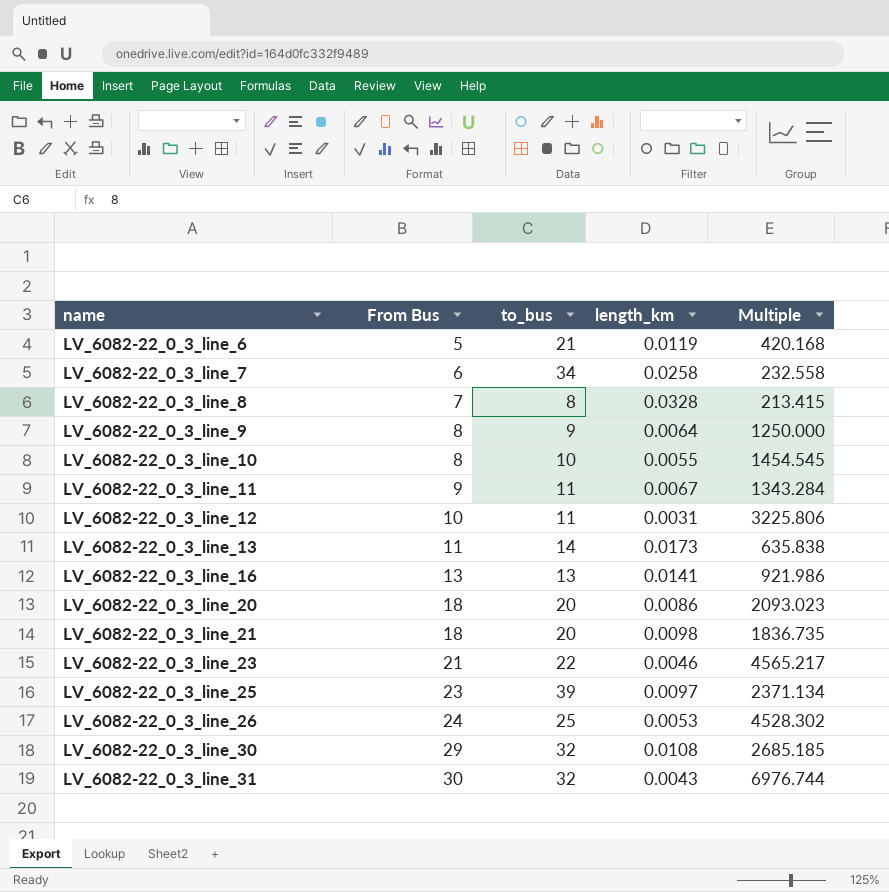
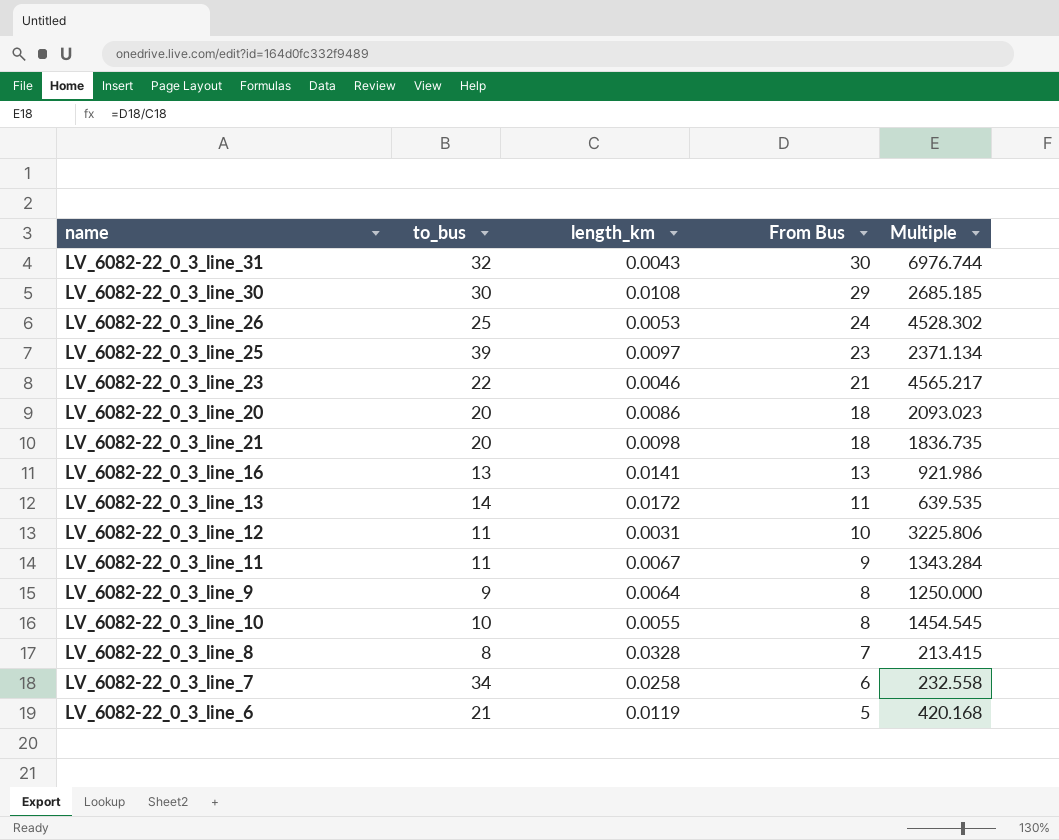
row order: name ascending -> From Bus descending
column From Bus | position: 2 -> 4
LV_6082-22_0_3_line_30 | to_bus: 32 -> 30
LV_6082-22_0_3_line_13 | length_km: 0.0173 -> 0.0172
LV_6082-22_0_3_line_13 | Multiple: 635.838 -> 639.535

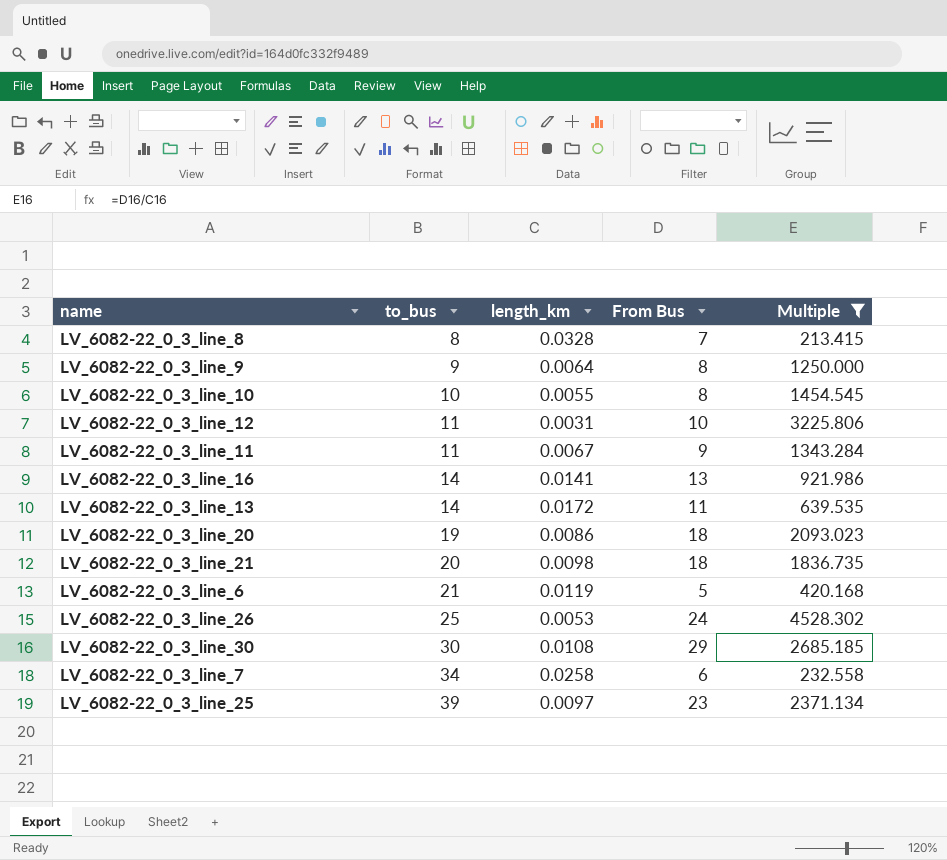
filter: none -> Multiple <= 4528.302
row order: From Bus descending -> to_bus ascending
LV_6082-22_0_3_line_16 | to_bus: 13 -> 14
LV_6082-22_0_3_line_20 | to_bus: 20 -> 19

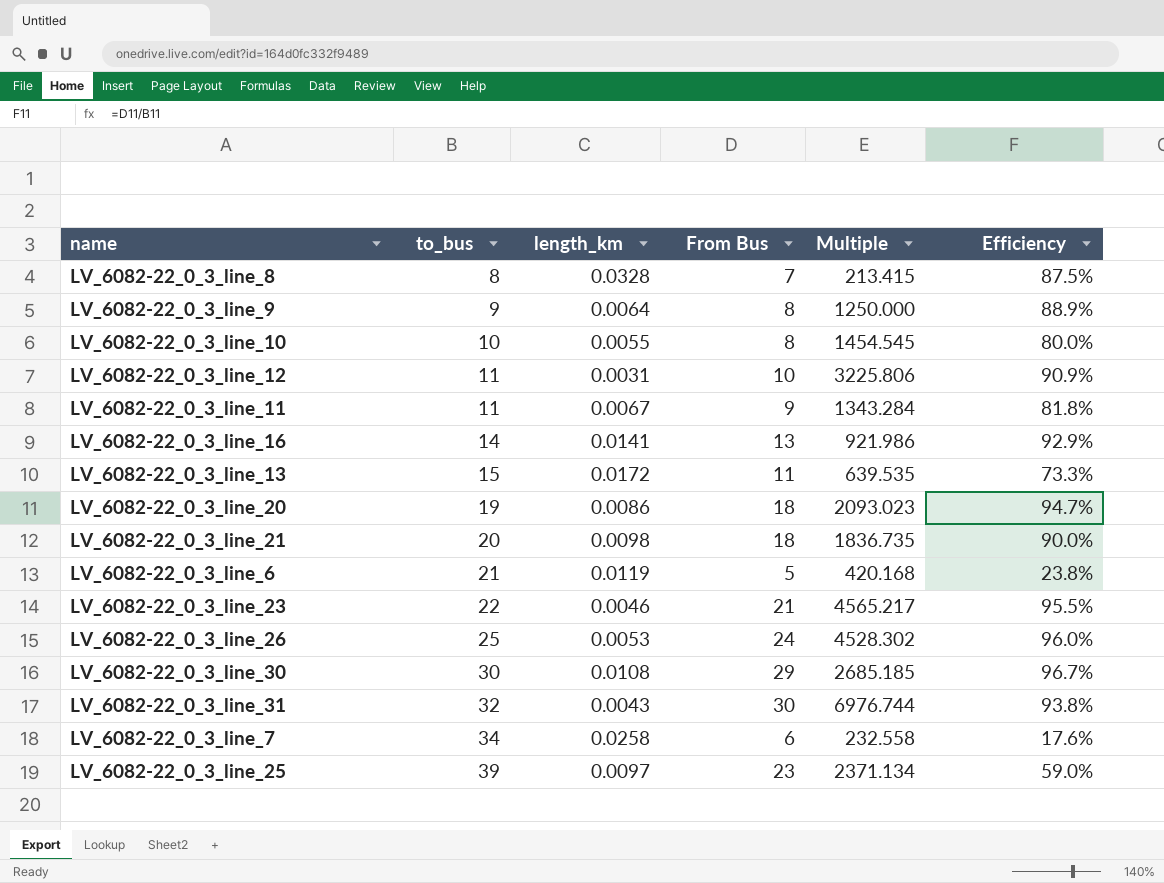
filter: Multiple <= 4528.302 -> none
column Efficiency | formula: none -> [From Bus] / [to_bus]
LV_6082-22_0_3_line_13 | to_bus: 14 -> 15

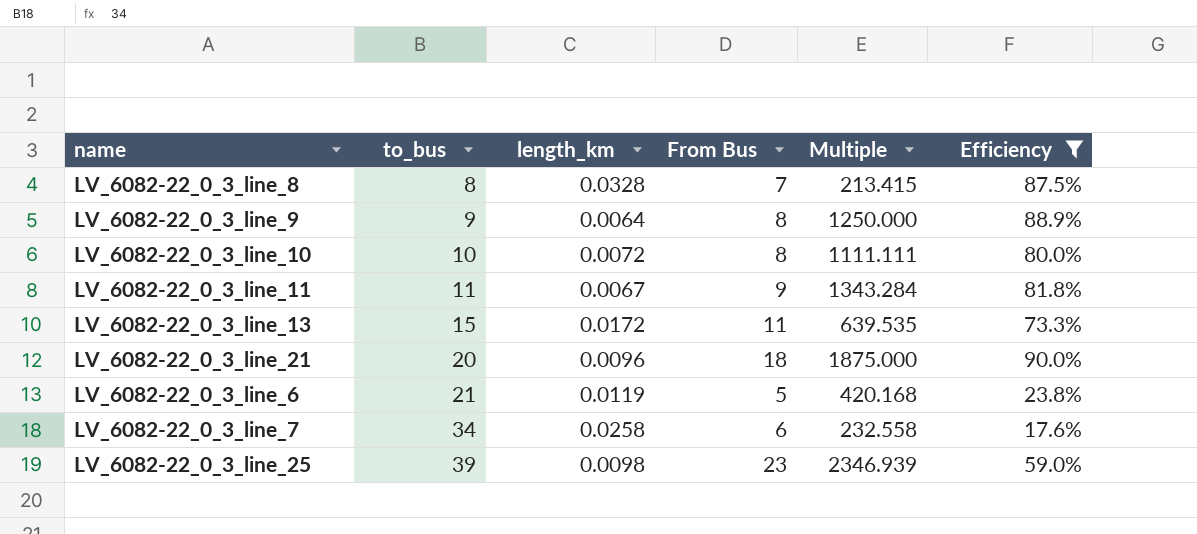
filter: none -> Efficiency <= 90.0%
LV_6082-22_0_3_line_10 | length_km: 0.0055 -> 0.0072
LV_6082-22_0_3_line_10 | Multiple: 1454.545 -> 1111.111
LV_6082-22_0_3_line_21 | length_km: 0.0098 -> 0.0096
LV_6082-22_0_3_line_21 | Multiple: 1836.735 -> 1875.000
LV_6082-22_0_3_line_25 | length_km: 0.0097 -> 0.0098
LV_6082-22_0_3_line_25 | Multiple: 2371.134 -> 2346.939

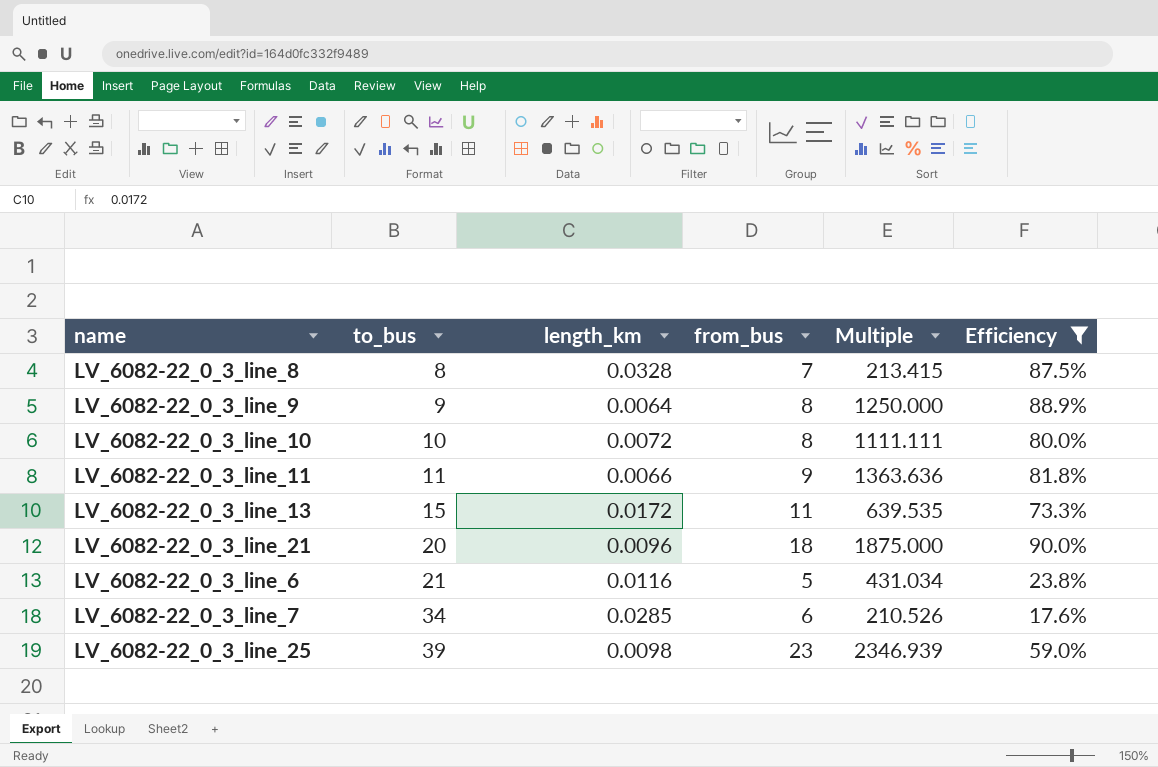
column name: From Bus -> from_bus
LV_6082-22_0_3_line_11 | length_km: 0.0067 -> 0.0066
LV_6082-22_0_3_line_11 | Multiple: 1343.284 -> 1363.636
LV_6082-22_0_3_line_6 | length_km: 0.0119 -> 0.0116
LV_6082-22_0_3_line_6 | Multiple: 420.168 -> 431.034
LV_6082-22_0_3_line_7 | length_km: 0.0258 -> 0.0285
LV_6082-22_0_3_line_7 | Multiple: 232.558 -> 210.526

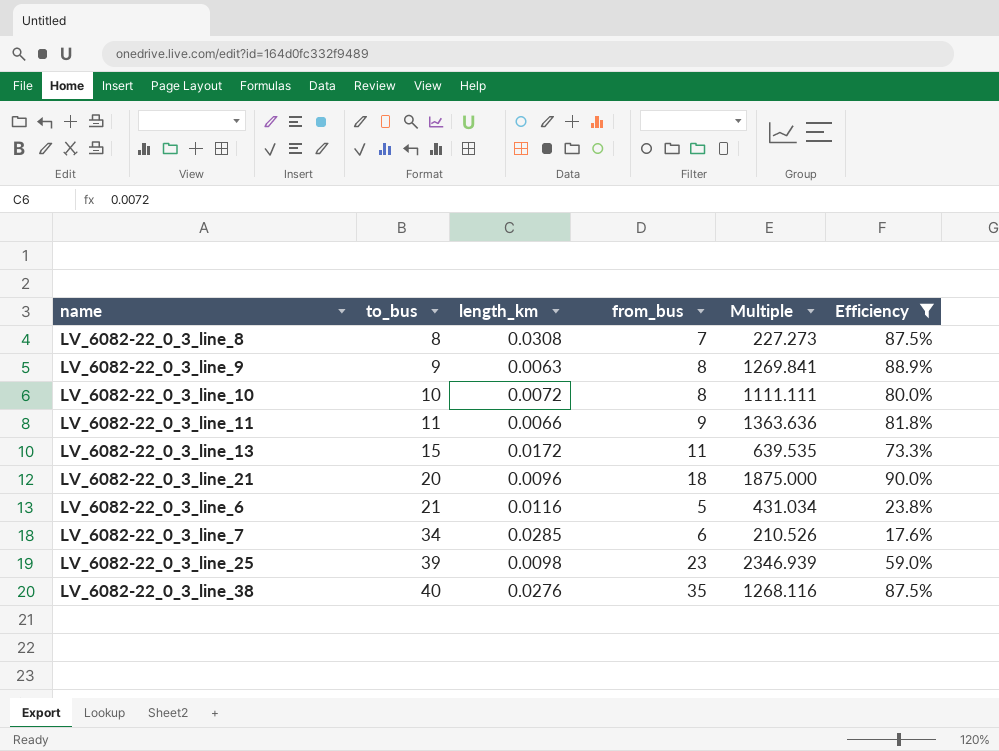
LV_6082-22_0_3_line_8 | length_km: 0.0328 -> 0.0308
LV_6082-22_0_3_line_8 | Multiple: 213.415 -> 227.273
LV_6082-22_0_3_line_9 | length_km: 0.0064 -> 0.0063
LV_6082-22_0_3_line_9 | Multiple: 1250.000 -> 1269.841
row LV_6082-22_0_3_line_38: none -> 40 | 0.0276 | 35 | 1268.116 | 87.5%

